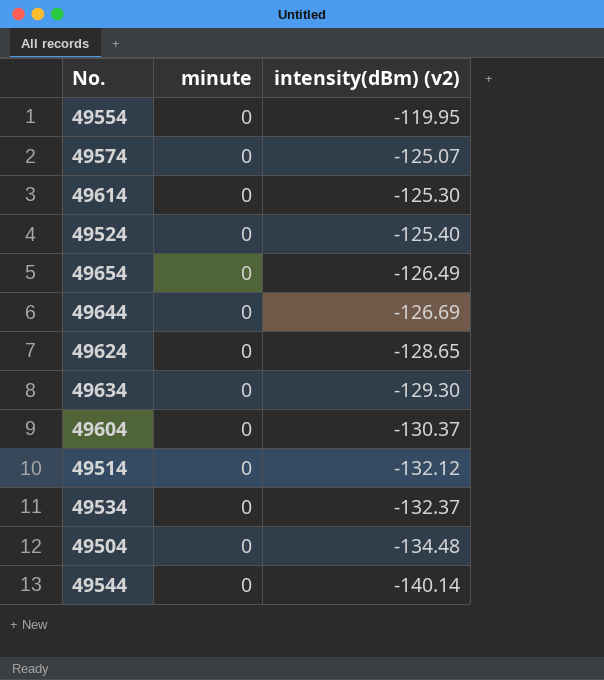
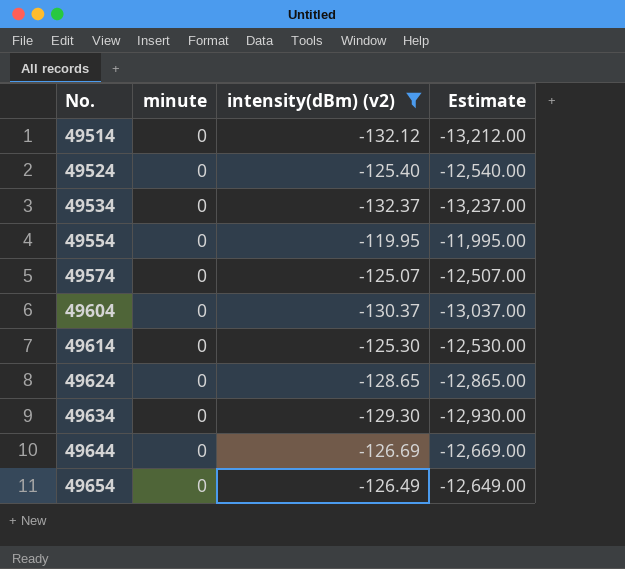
filter: none -> intensity(dBm) (v2) >= -132.37
row order: intensity(dBm) (v2) descending -> No. ascending
column Estimate | formula: none -> [intensity(dBm) (v2)] * 100

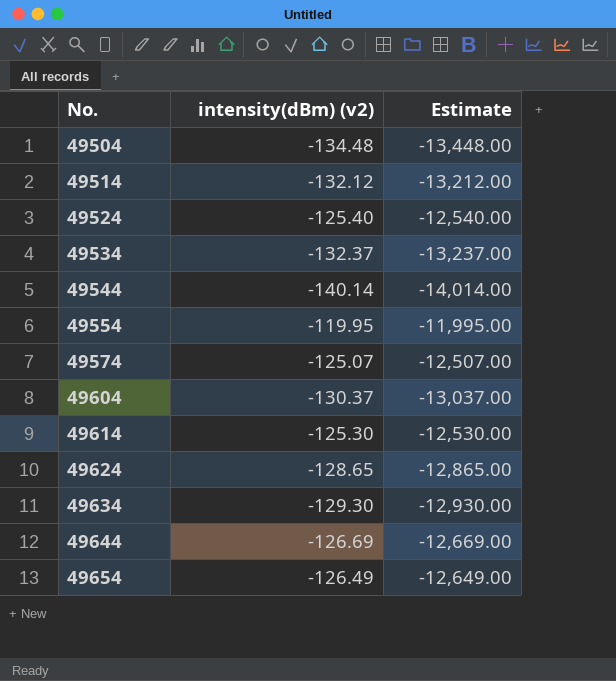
filter: intensity(dBm) (v2) >= -132.37 -> none
column minute | position: 2 -> none

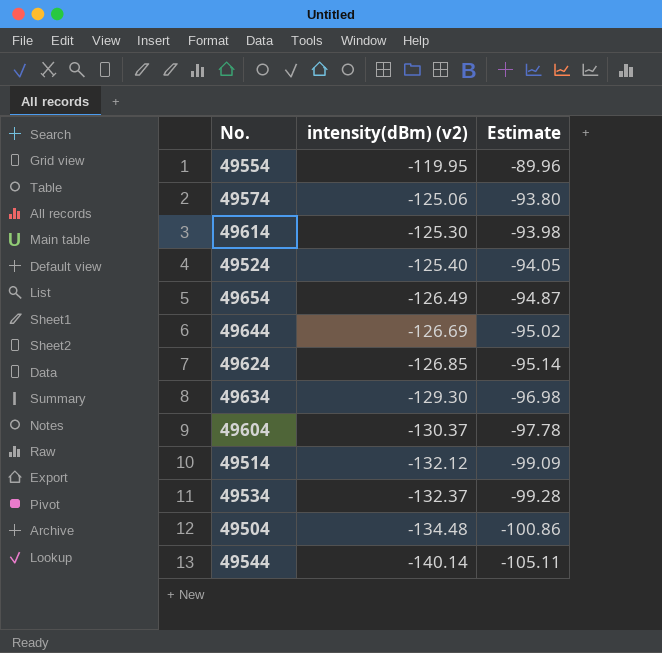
row order: No. ascending -> intensity(dBm) (v2) descending
column Estimate | formula: [intensity(dBm) (v2)] * 100 -> [intensity(dBm) (v2)] * 0.75
49574 | intensity(dBm) (v2): -125.07 -> -125.06
49624 | intensity(dBm) (v2): -128.65 -> -126.85

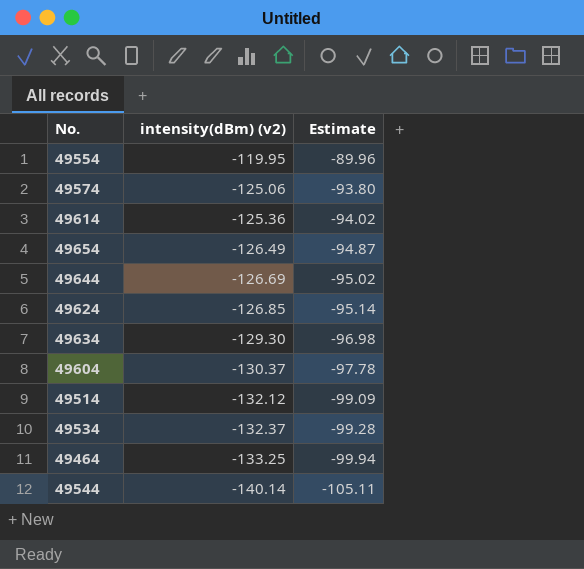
row 49524: -125.40 | -94.05 -> none
row 49504: -134.48 | -100.86 -> none
49614 | intensity(dBm) (v2): -125.30 -> -125.36
49614 | Estimate: -93.98 -> -94.02
row 49464: none -> -133.25 | -99.94

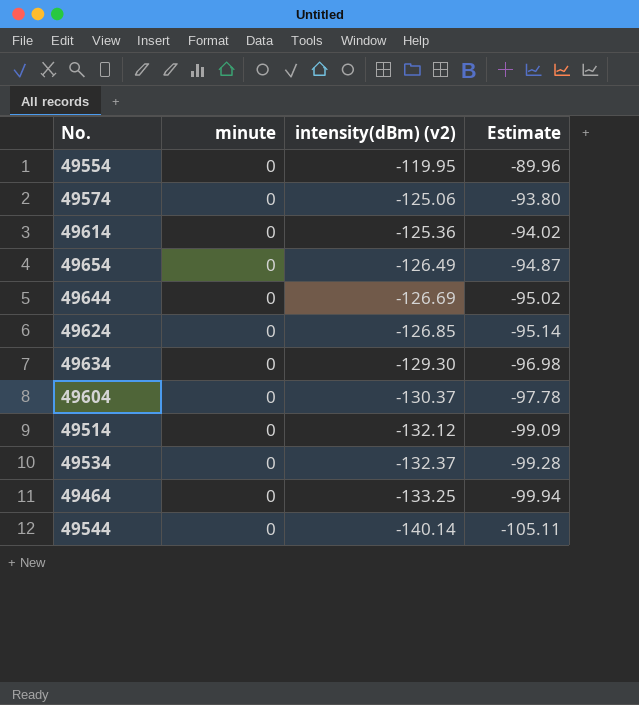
column minute | position: none -> 2

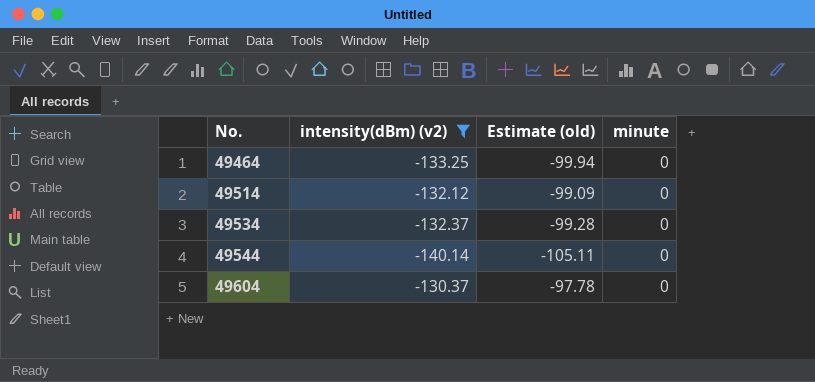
filter: none -> intensity(dBm) (v2) <= -130.37
row order: intensity(dBm) (v2) descending -> No. ascending
column name: Estimate -> Estimate (old)
column minute | position: 2 -> 4

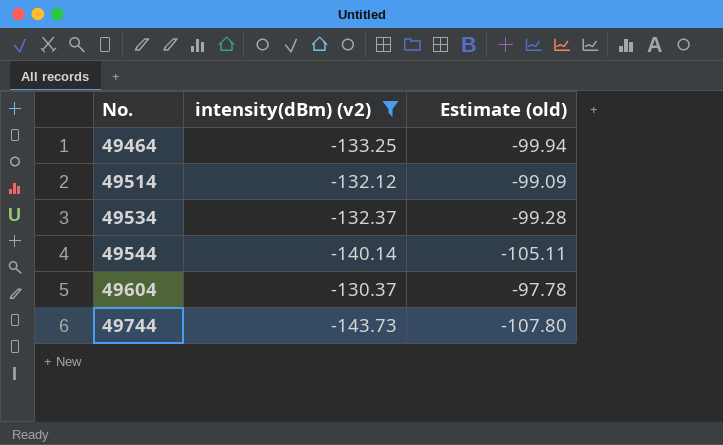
column minute | position: 4 -> none
row 49744: none -> -143.73 | -107.80

